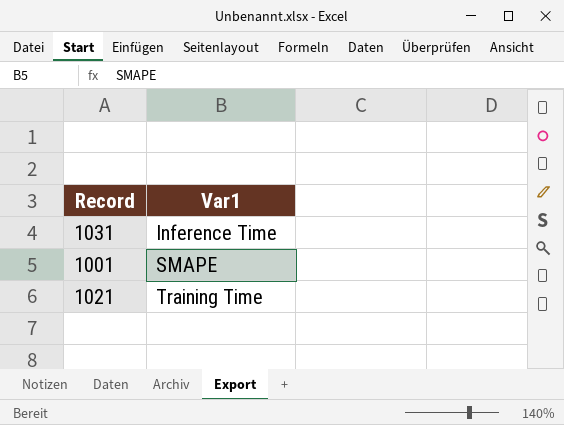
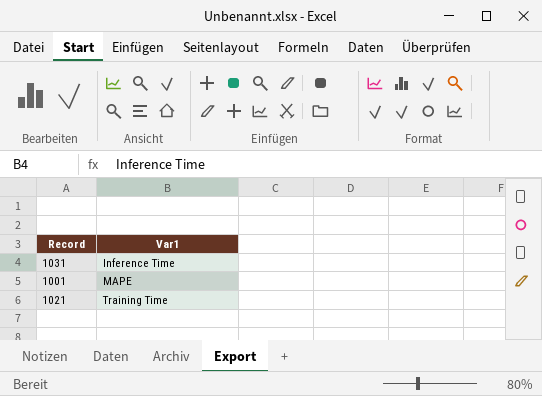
1001 | Var1: SMAPE -> MAPE

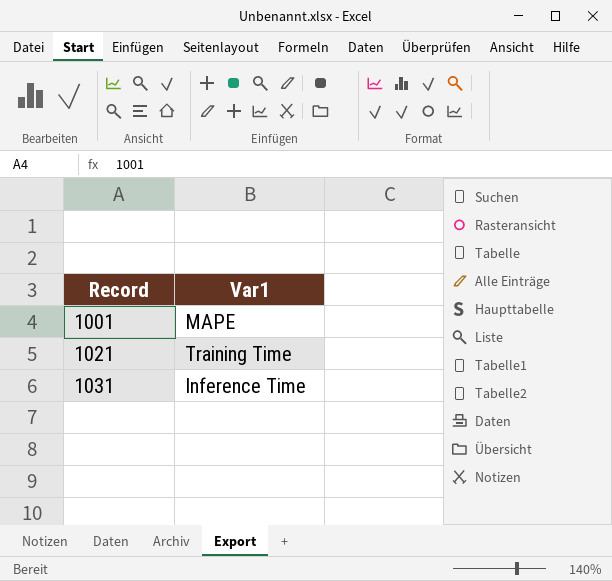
row order: Var1 ascending -> Record ascending

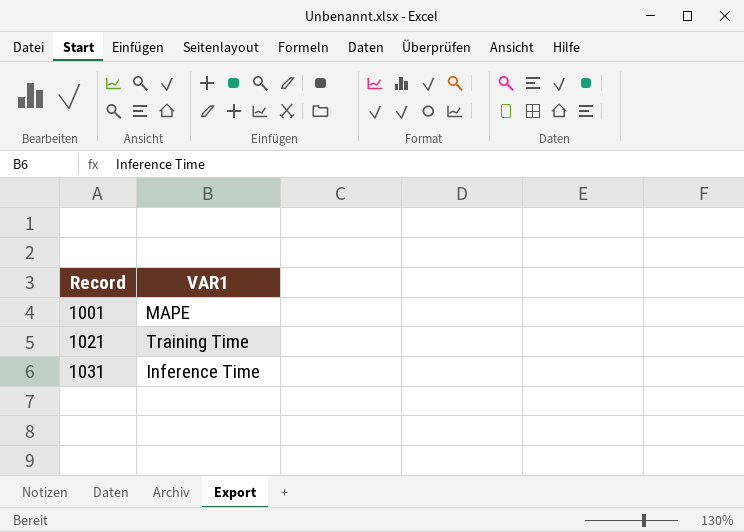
column name: Var1 -> VAR1

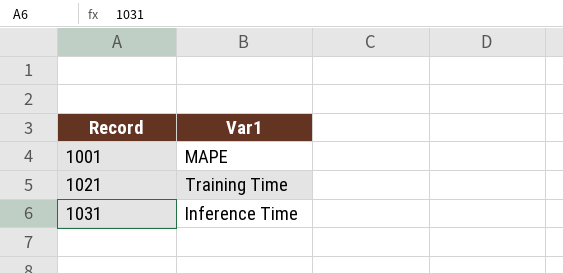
column name: VAR1 -> Var1

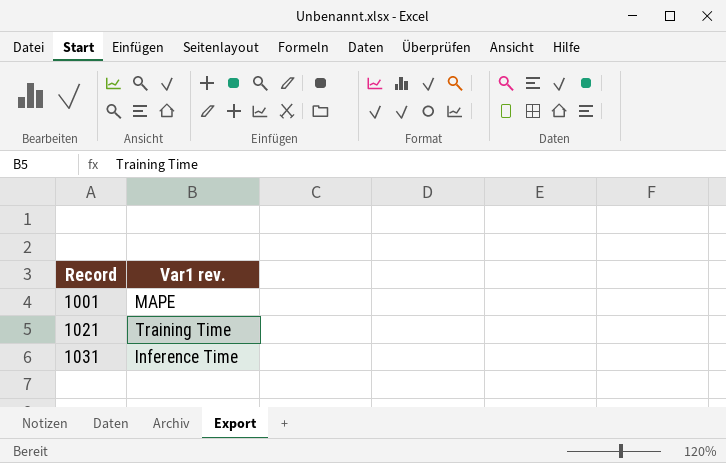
column name: Var1 -> Var1 rev.

